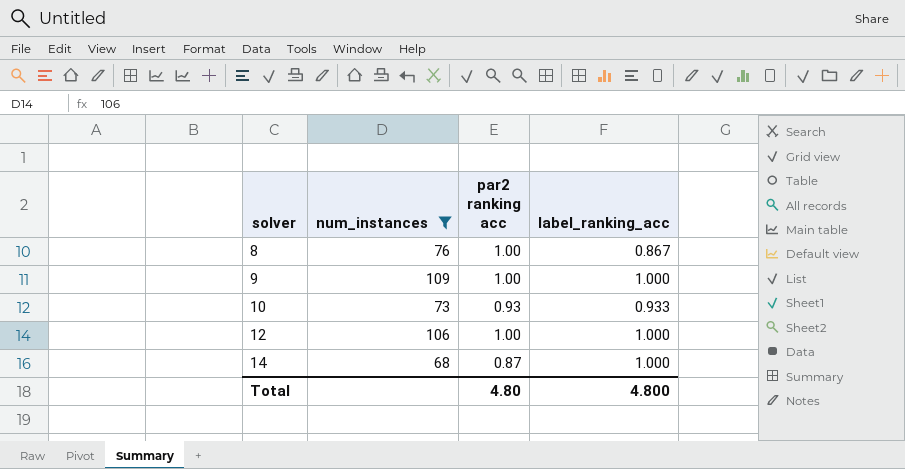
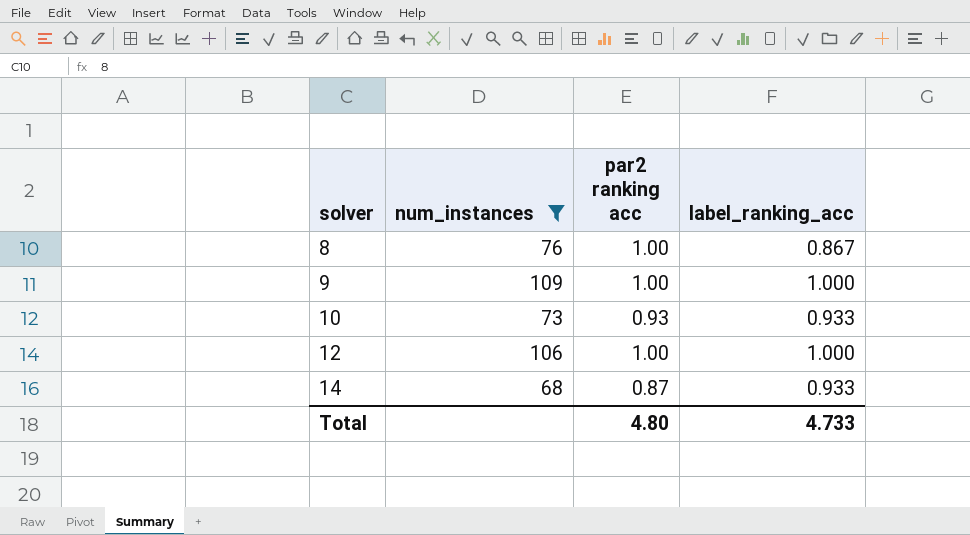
14 | label_ranking_acc: 1.000 -> 0.933
Total | label_ranking_acc: 4.800 -> 4.733

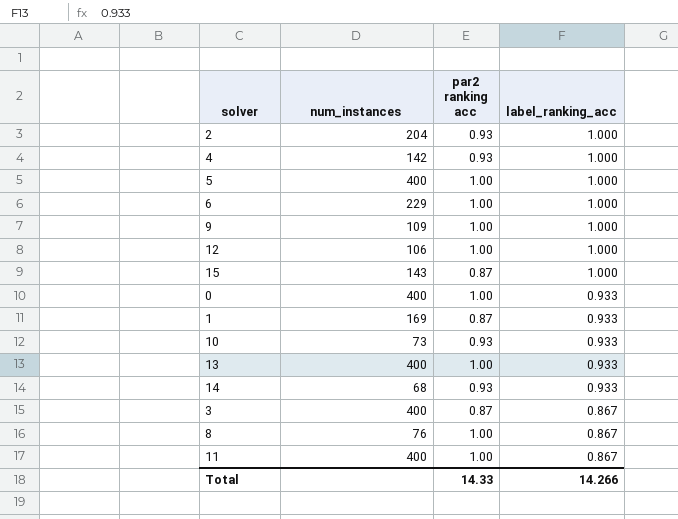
filter: num_instances <= 109 -> none
row order: solver ascending -> label_ranking_acc descending
14 | par2 ranking acc: 0.87 -> 0.93
Total | par2 ranking acc: 4.80 -> 14.33
Total | label_ranking_acc: 4.733 -> 14.266

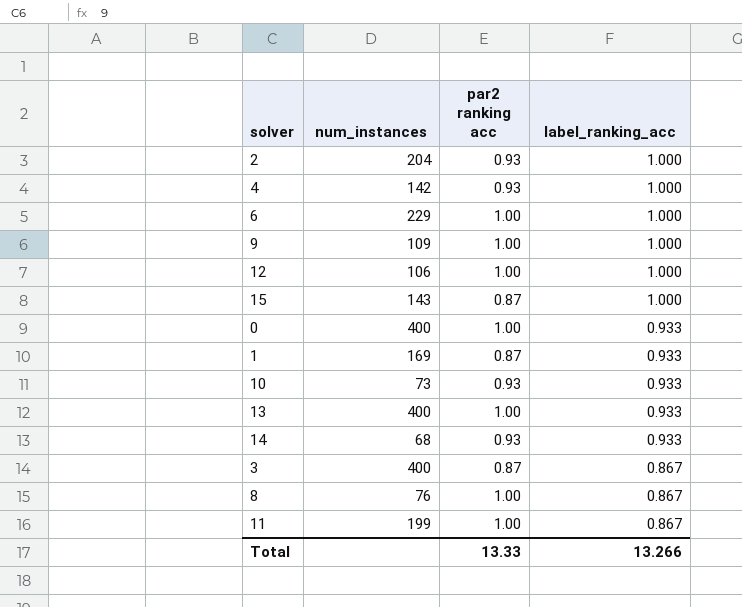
row 5: 400 | 1.00 | 1.000 -> none
11 | num_instances: 400 -> 199
Total | par2 ranking acc: 14.33 -> 13.33
Total | label_ranking_acc: 14.266 -> 13.266

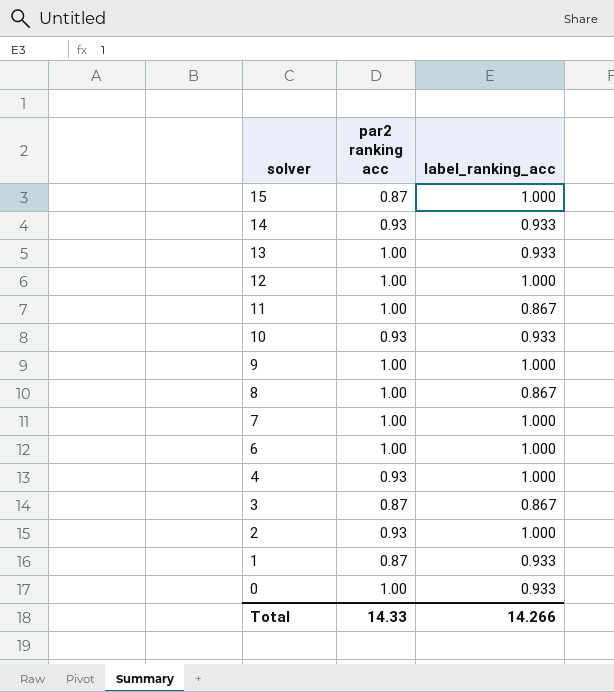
row order: label_ranking_acc descending -> solver descending
column num_instances | position: 2 -> none
row 7: none -> 1.00 | 1.000
Total | par2 ranking acc: 13.33 -> 14.33
Total | label_ranking_acc: 13.266 -> 14.266

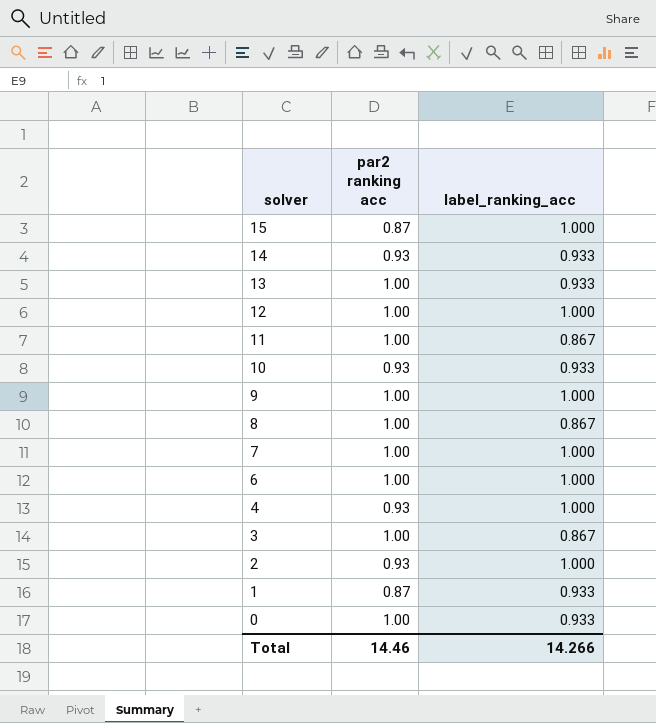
3 | par2 ranking acc: 0.87 -> 1.00
Total | par2 ranking acc: 14.33 -> 14.46

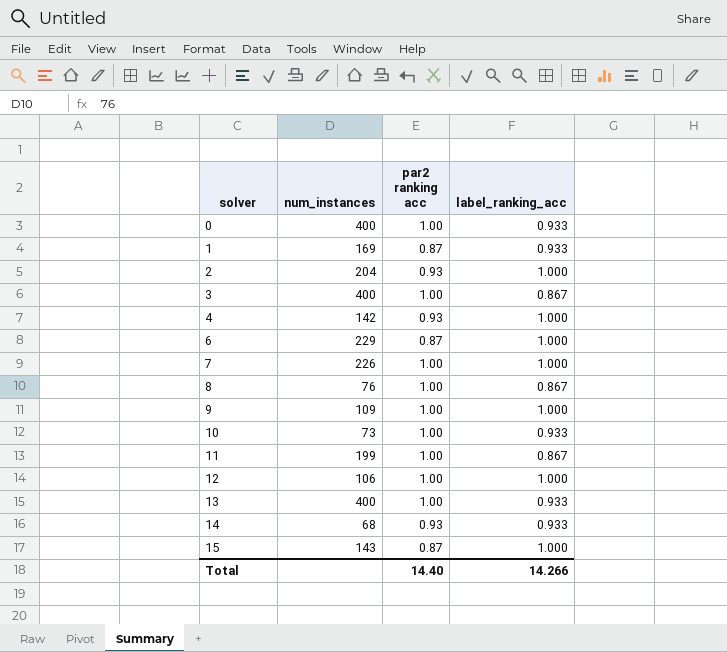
row order: solver descending -> solver ascending
column num_instances | position: none -> 2
6 | par2 ranking acc: 1.00 -> 0.87
10 | par2 ranking acc: 0.93 -> 1.00
Total | par2 ranking acc: 14.46 -> 14.40

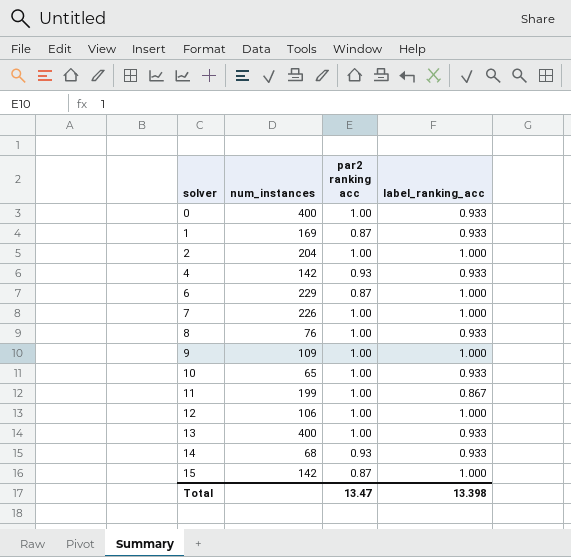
row 3: 400 | 1.00 | 0.867 -> none
2 | par2 ranking acc: 0.93 -> 1.00
4 | label_ranking_acc: 1.000 -> 0.933
8 | label_ranking_acc: 0.867 -> 0.933
10 | num_instances: 73 -> 65
15 | num_instances: 143 -> 142
Total | par2 ranking acc: 14.40 -> 13.47
Total | label_ranking_acc: 14.266 -> 13.398

